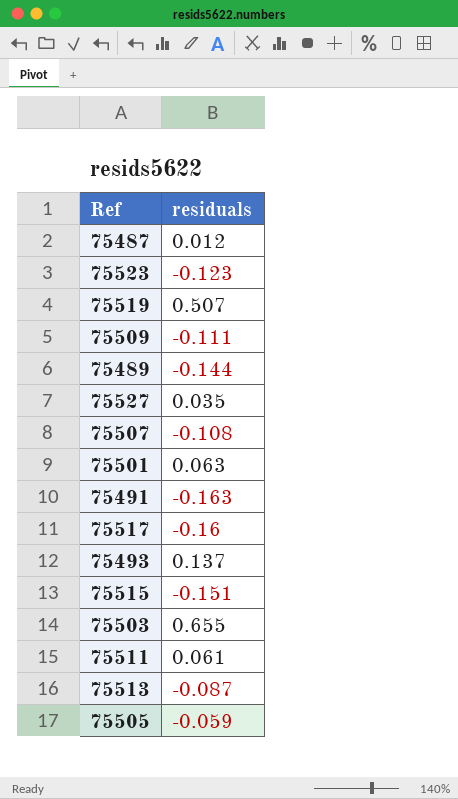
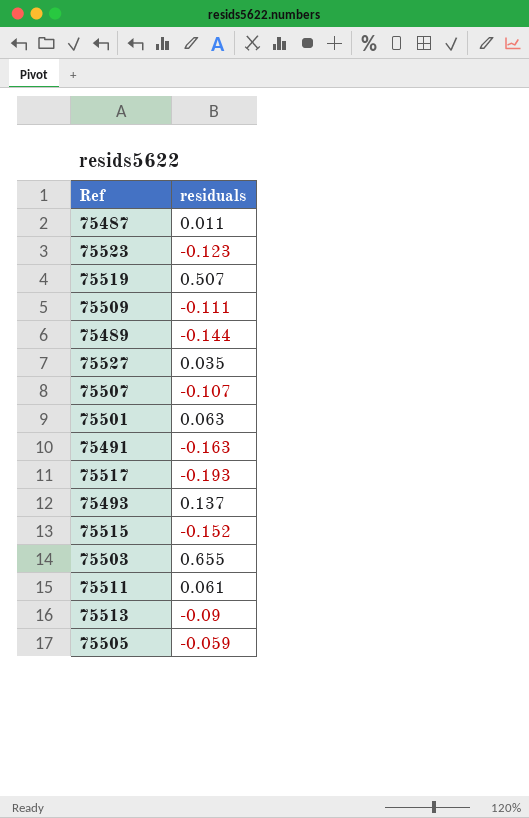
75487 | residuals: 0.012 -> 0.011
75507 | residuals: -0.108 -> -0.107
75517 | residuals: -0.16 -> -0.193
75515 | residuals: -0.151 -> -0.152
75513 | residuals: -0.087 -> -0.09

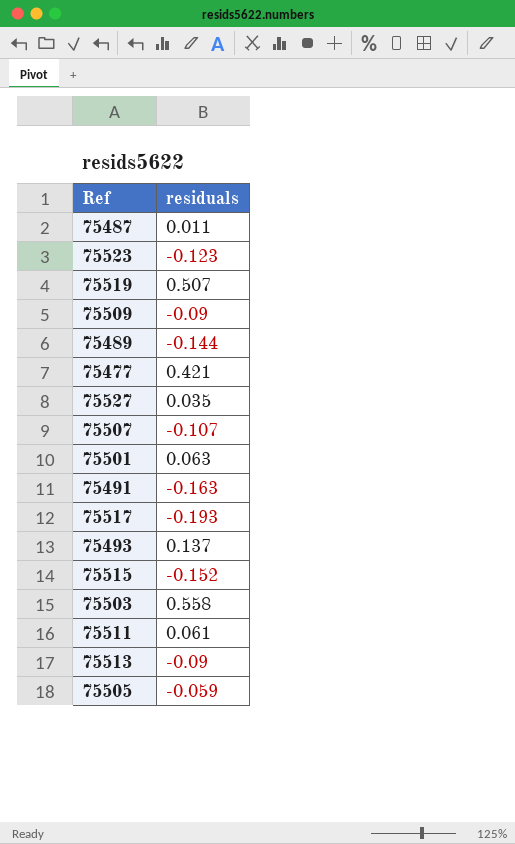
75509 | residuals: -0.111 -> -0.09
row 75477: none -> 0.421
75503 | residuals: 0.655 -> 0.558

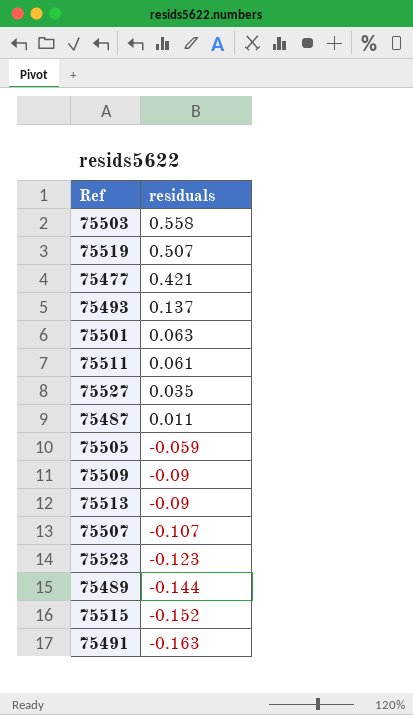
row order: none -> residuals descending
row 75517: -0.193 -> none

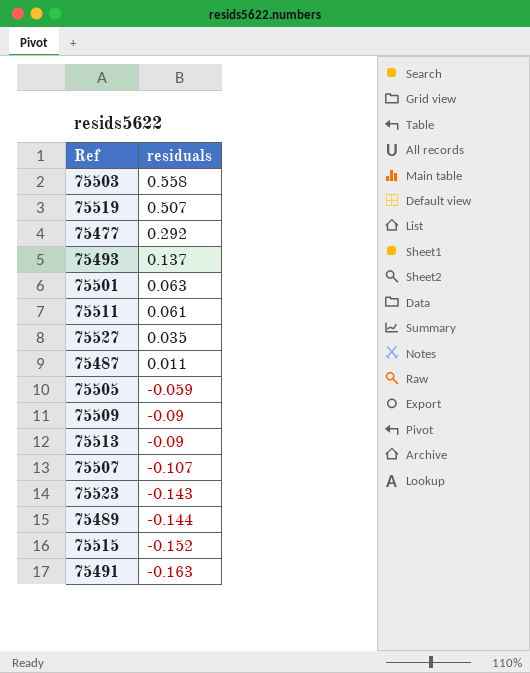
75477 | residuals: 0.421 -> 0.292
75523 | residuals: -0.123 -> -0.143

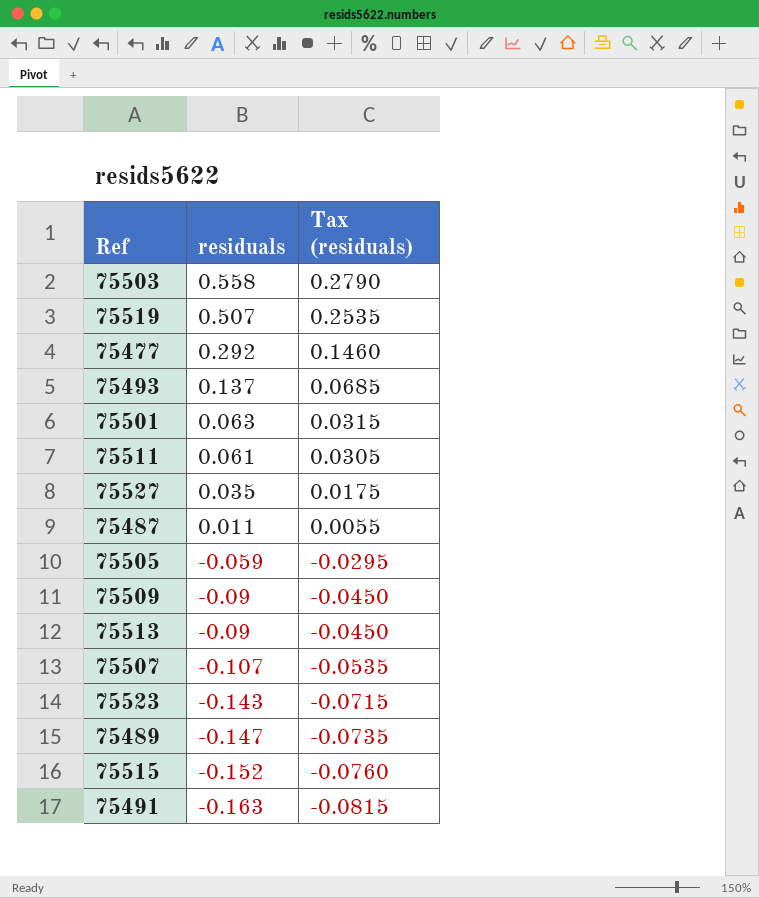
column Tax (residuals) | formula: none -> [residuals] * 0.5
75489 | residuals: -0.144 -> -0.147

